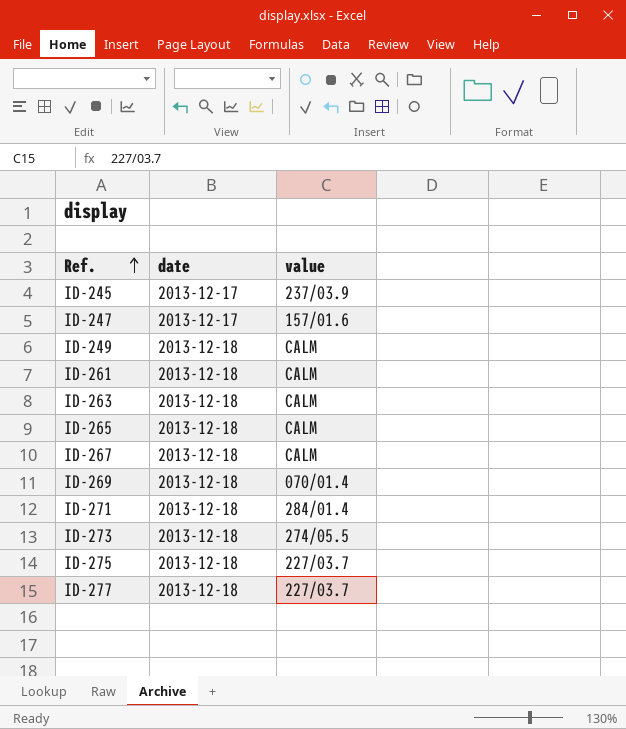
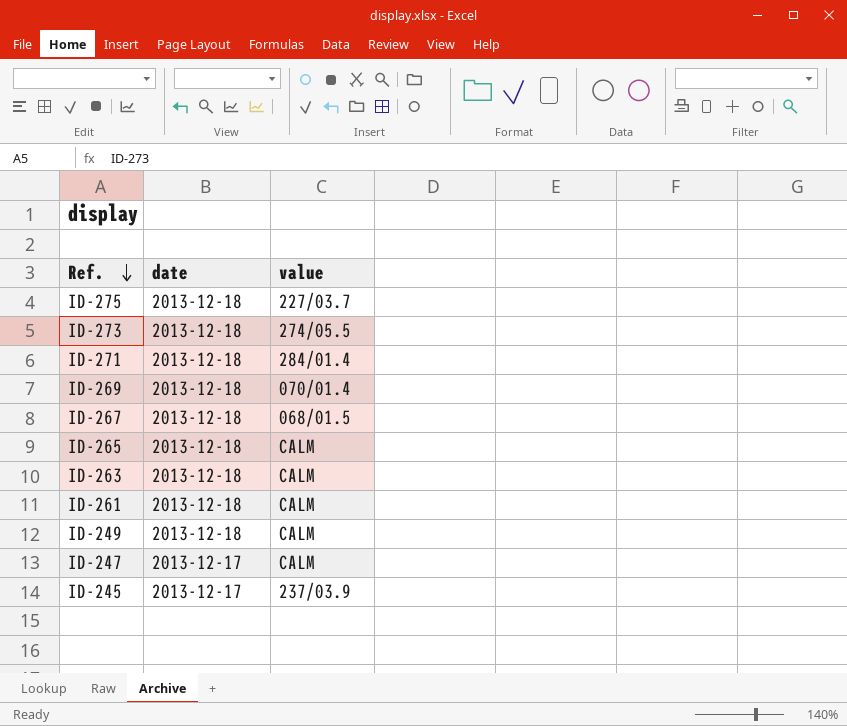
row order: Ref. ascending -> Ref. descending
row ID-277: 2013-12-18 | 227/03.7 -> none
ID-267 | value: CALM -> 068/01.5
ID-247 | value: 157/01.6 -> CALM

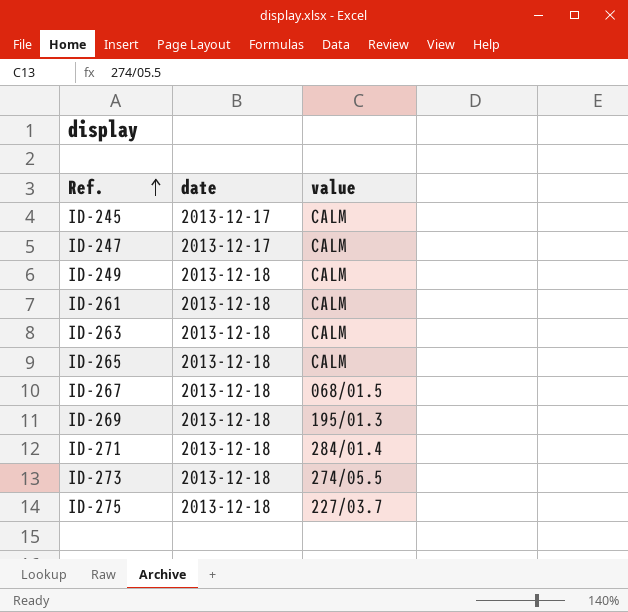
row order: Ref. descending -> Ref. ascending
ID-245 | value: 237/03.9 -> CALM
ID-269 | value: 070/01.4 -> 195/01.3

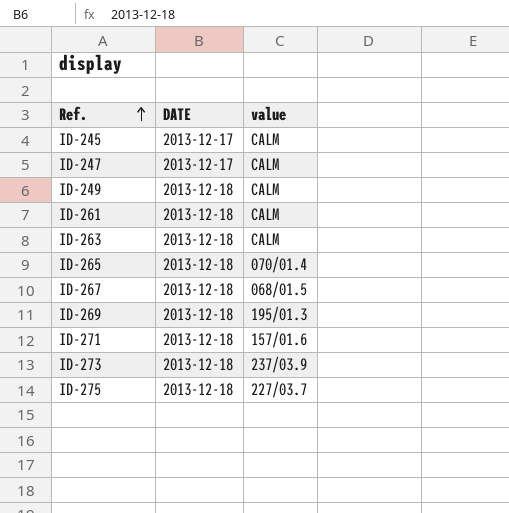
column name: date -> DATE
ID-265 | value: CALM -> 070/01.4
ID-271 | value: 284/01.4 -> 157/01.6
ID-273 | value: 274/05.5 -> 237/03.9

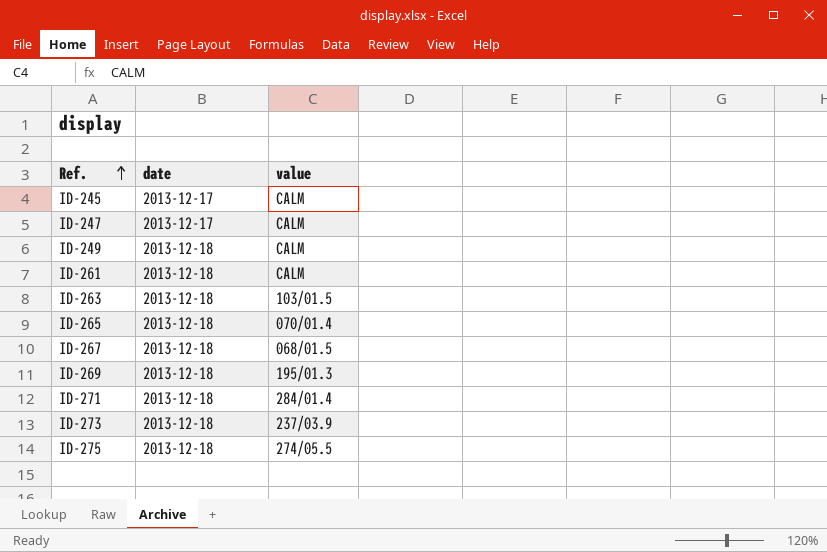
column name: DATE -> date
ID-263 | value: CALM -> 103/01.5
ID-271 | value: 157/01.6 -> 284/01.4
ID-275 | value: 227/03.7 -> 274/05.5

